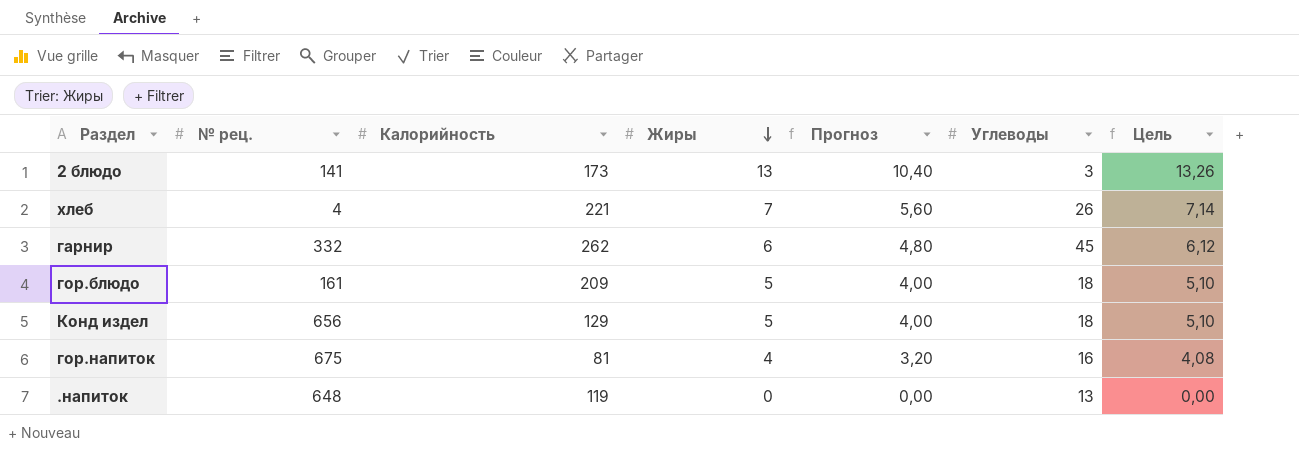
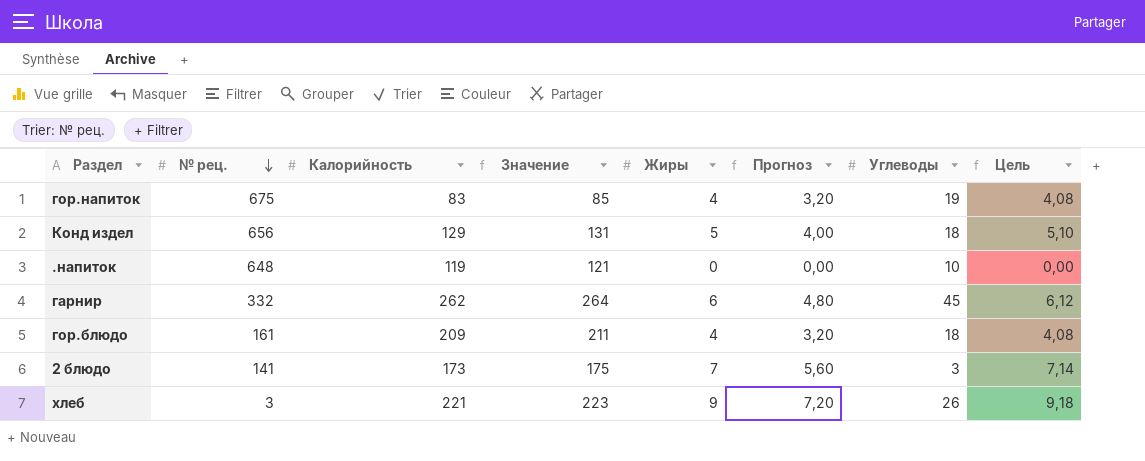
row order: Жиры descending -> № рец. descending
column Значение | formula: none -> [Калорийность] + 2
гор.напиток | Калорийность: 81 -> 83
гор.напиток | Углеводы: 16 -> 19
.напиток | Углеводы: 13 -> 10
гор.блюдо | Жиры: 5 -> 4
гор.блюдо | Прогноз: 4,00 -> 3,20
гор.блюдо | Цель: 5,10 -> 4,08
2 блюдо | Жиры: 13 -> 7
2 блюдо | Прогноз: 10,40 -> 5,60
2 блюдо | Цель: 13,26 -> 7,14
хлеб | № рец.: 4 -> 3
хлеб | Жиры: 7 -> 9
хлеб | Прогноз: 5,60 -> 7,20
хлеб | Цель: 7,14 -> 9,18

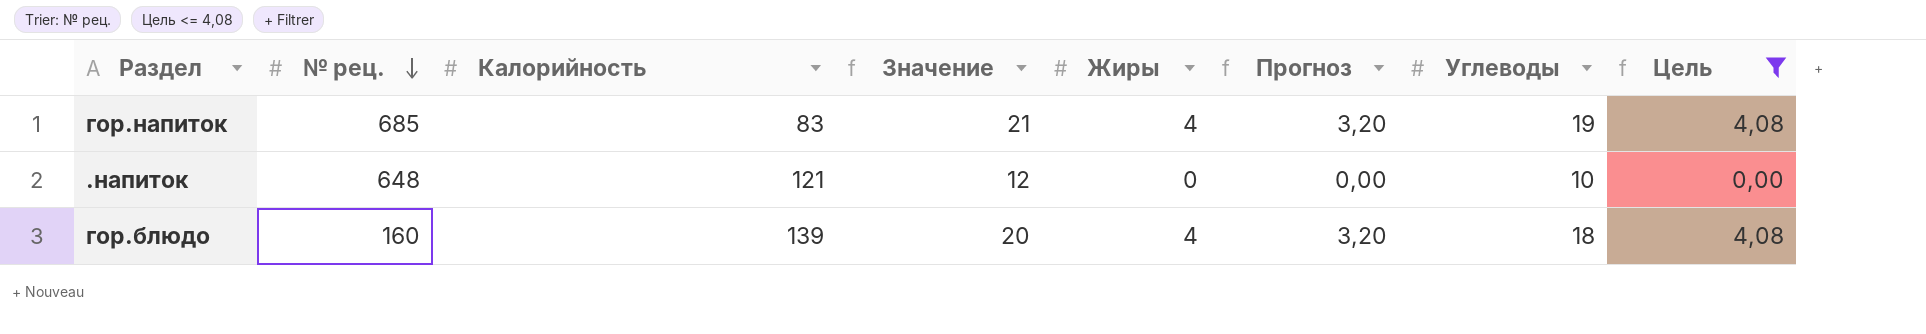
filter: none -> Цель <= 4,08
column Значение | formula: [Калорийность] + 2 -> [Углеводы] + 2
гор.напиток | № рец.: 675 -> 685
.напиток | Калорийность: 119 -> 121
гор.блюдо | № рец.: 161 -> 160
гор.блюдо | Калорийность: 209 -> 139

